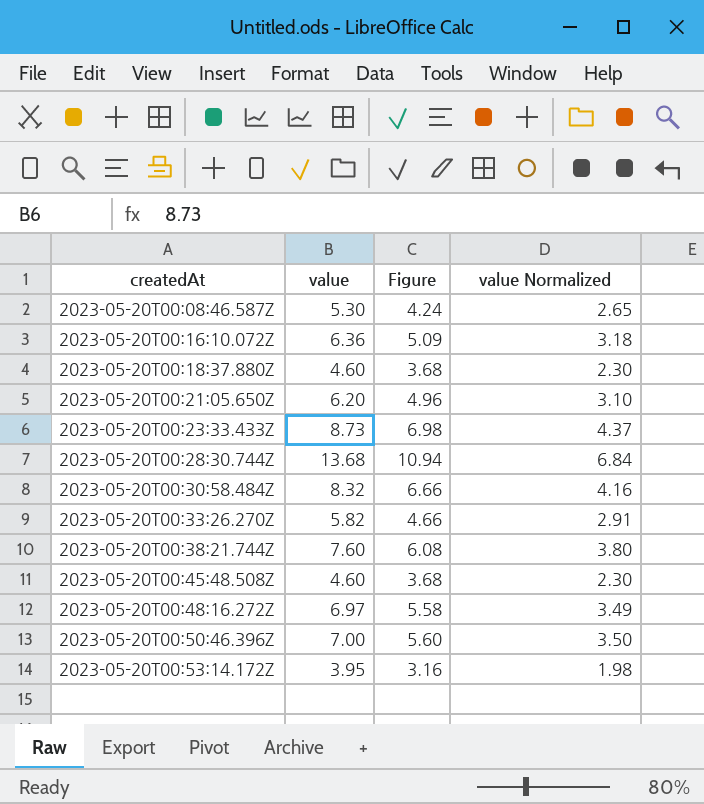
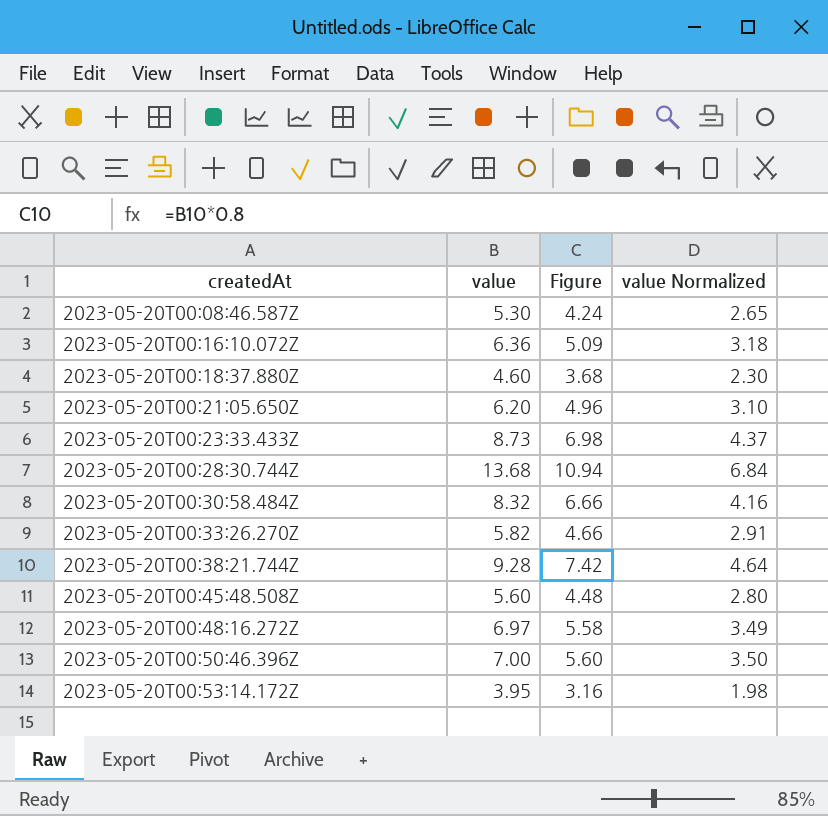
2023-05-20T00:38:21.744Z | value: 7.60 -> 9.28
2023-05-20T00:38:21.744Z | Figure: 6.08 -> 7.42
2023-05-20T00:38:21.744Z | value Normalized: 3.80 -> 4.64
2023-05-20T00:45:48.508Z | value: 4.60 -> 5.60
2023-05-20T00:45:48.508Z | Figure: 3.68 -> 4.48
2023-05-20T00:45:48.508Z | value Normalized: 2.30 -> 2.80

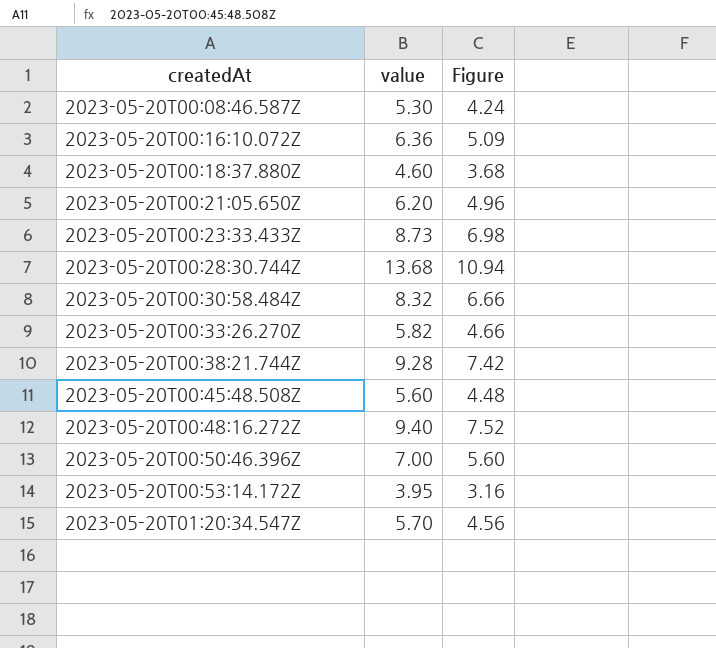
column value Normalized | formula: [value] * 0.5 -> none
2023-05-20T00:48:16.272Z | value: 6.97 -> 9.40
2023-05-20T00:48:16.272Z | Figure: 5.58 -> 7.52
row 2023-05-20T01:20:34.547Z: none -> 5.70 | 4.56

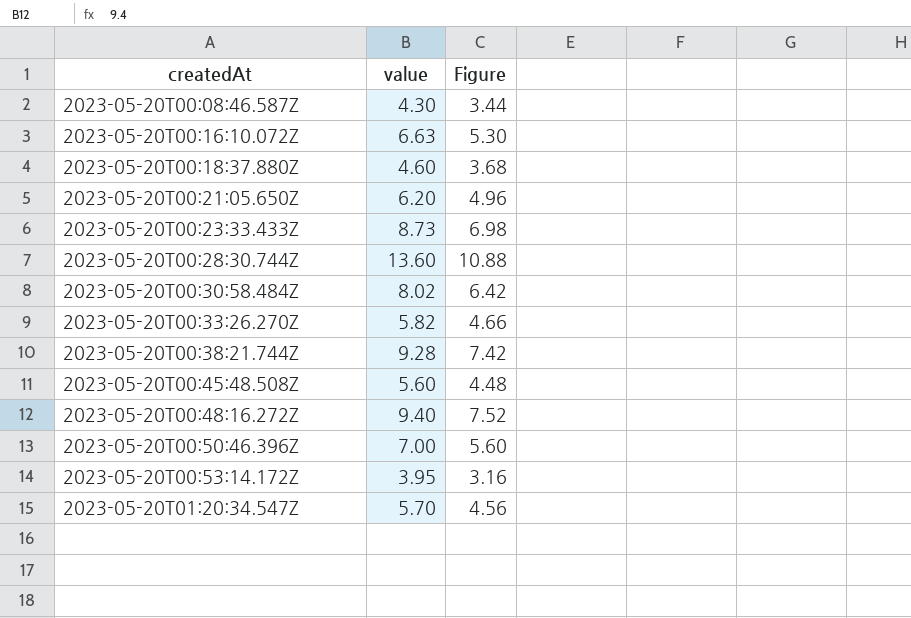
2023-05-20T00:08:46.587Z | value: 5.30 -> 4.30
2023-05-20T00:08:46.587Z | Figure: 4.24 -> 3.44
2023-05-20T00:16:10.072Z | value: 6.36 -> 6.63
2023-05-20T00:16:10.072Z | Figure: 5.09 -> 5.30
2023-05-20T00:28:30.744Z | value: 13.68 -> 13.60
2023-05-20T00:28:30.744Z | Figure: 10.94 -> 10.88
2023-05-20T00:30:58.484Z | value: 8.32 -> 8.02
2023-05-20T00:30:58.484Z | Figure: 6.66 -> 6.42

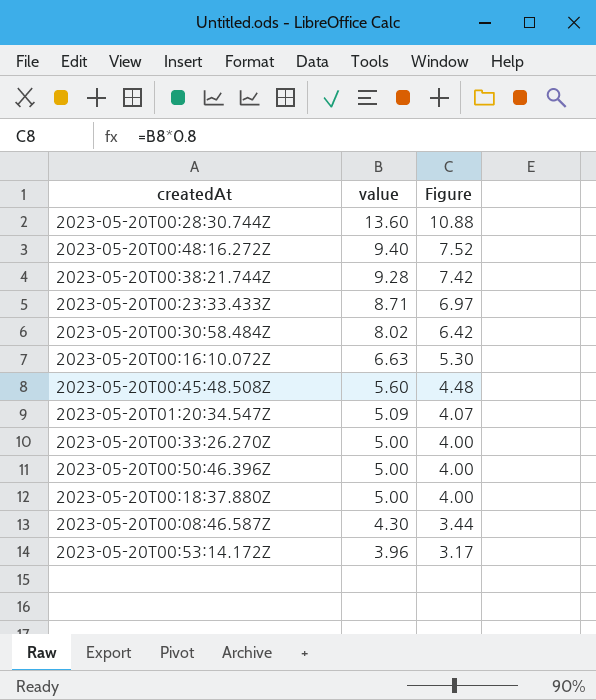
row order: createdAt ascending -> value descending
row 2023-05-20T00:21:05.650Z: 6.20 | 4.96 -> none
2023-05-20T00:23:33.433Z | value: 8.73 -> 8.71
2023-05-20T00:23:33.433Z | Figure: 6.98 -> 6.97
2023-05-20T01:20:34.547Z | value: 5.70 -> 5.09
2023-05-20T01:20:34.547Z | Figure: 4.56 -> 4.07
2023-05-20T00:33:26.270Z | value: 5.82 -> 5.00
2023-05-20T00:33:26.270Z | Figure: 4.66 -> 4.00
2023-05-20T00:50:46.396Z | value: 7.00 -> 5.00
2023-05-20T00:50:46.396Z | Figure: 5.60 -> 4.00
2023-05-20T00:18:37.880Z | value: 4.60 -> 5.00
2023-05-20T00:18:37.880Z | Figure: 3.68 -> 4.00
2023-05-20T00:53:14.172Z | value: 3.95 -> 3.96
2023-05-20T00:53:14.172Z | Figure: 3.16 -> 3.17

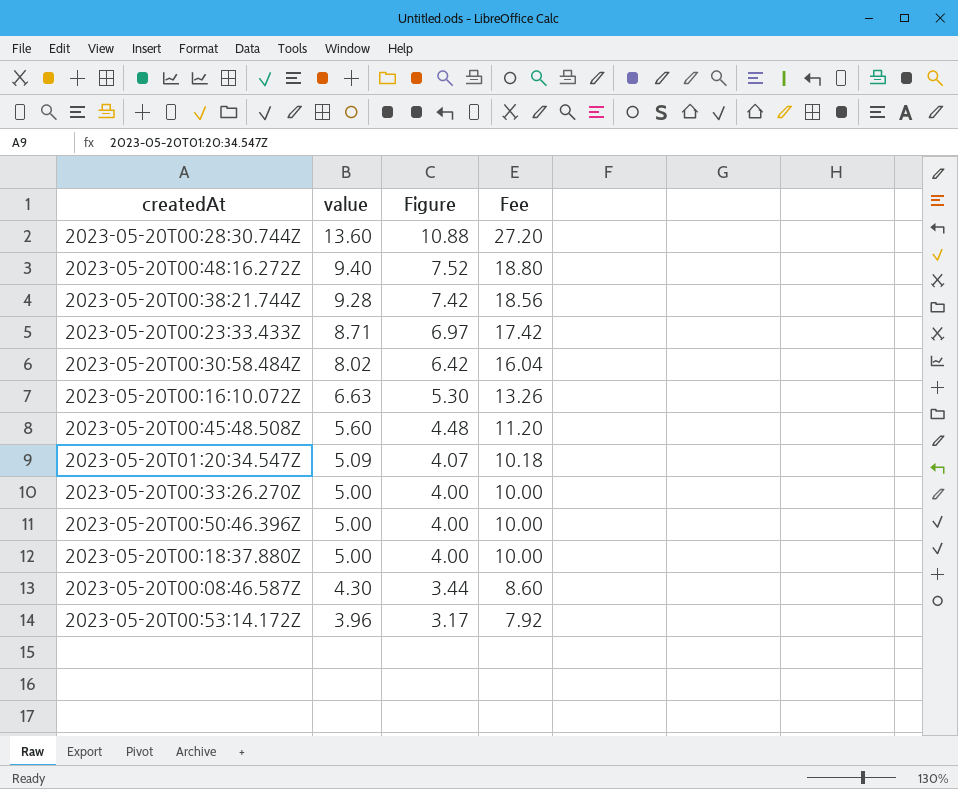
column Fee | formula: none -> [value] * 2

